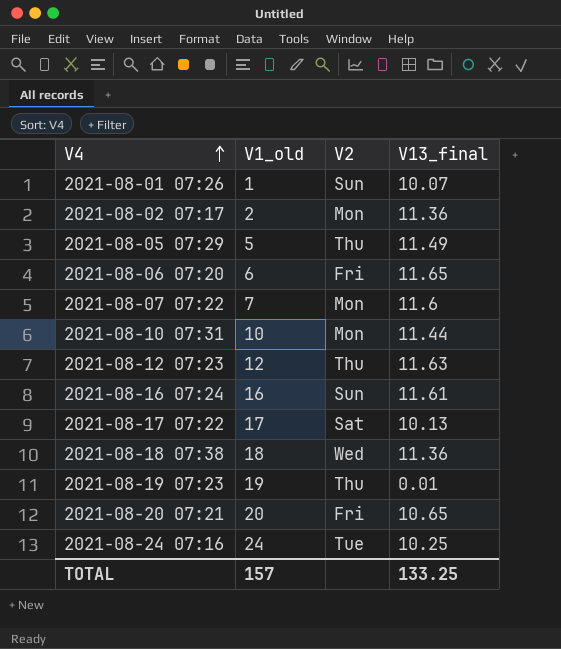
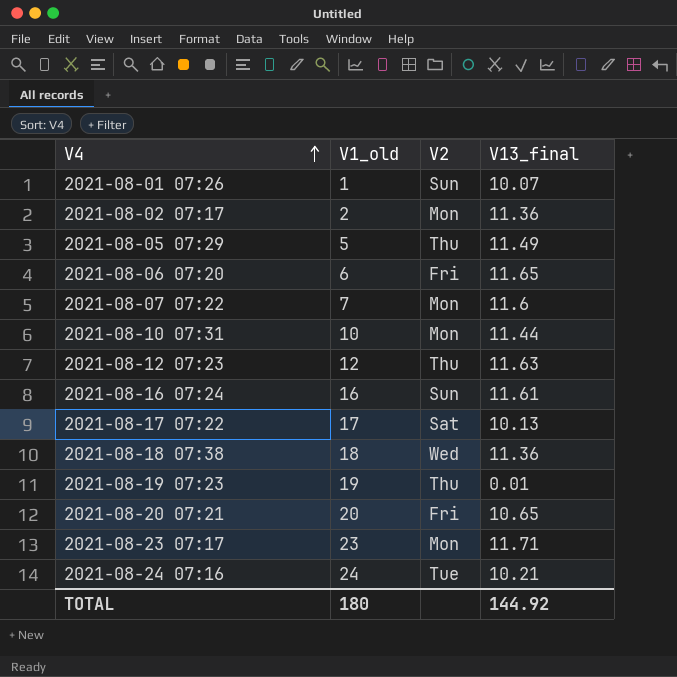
row 2021-08-23 07:17: none -> 23 | Mon | 11.71
2021-08-24 07:16 | V13_final: 10.25 -> 10.21
TOTAL | V1_old: 157 -> 180
TOTAL | V13_final: 133.25 -> 144.92

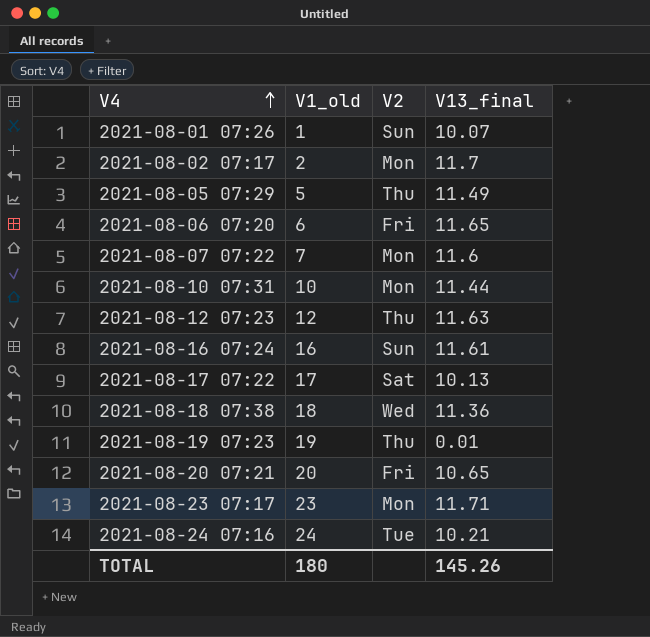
2021-08-02 07:17 | V13_final: 11.36 -> 11.7
TOTAL | V13_final: 144.92 -> 145.26

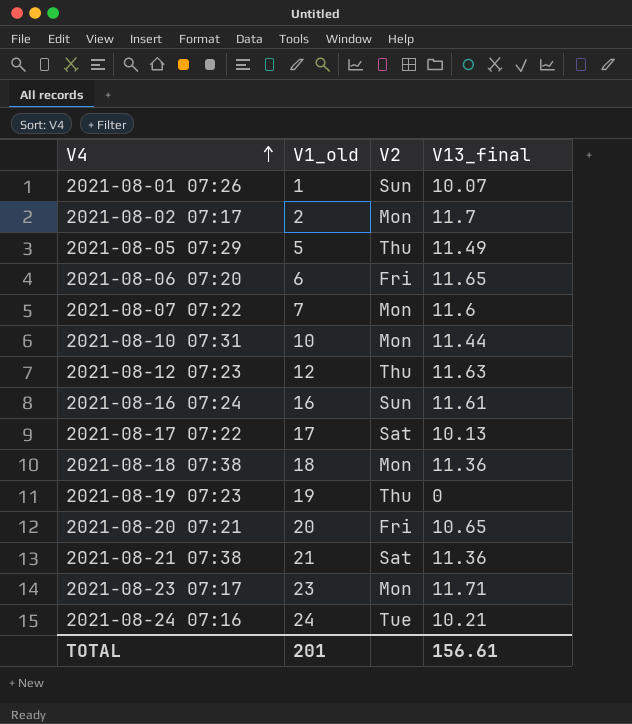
2021-08-18 07:38 | V2: Wed -> Mon
2021-08-19 07:23 | V13_final: 0.01 -> 0
row 2021-08-21 07:38: none -> 21 | Sat | 11.36
TOTAL | V1_old: 180 -> 201
TOTAL | V13_final: 145.26 -> 156.61

